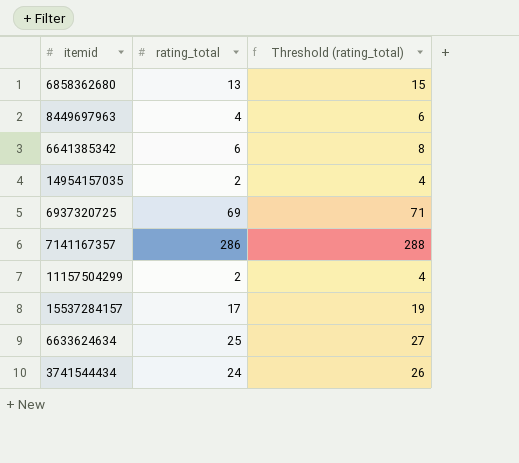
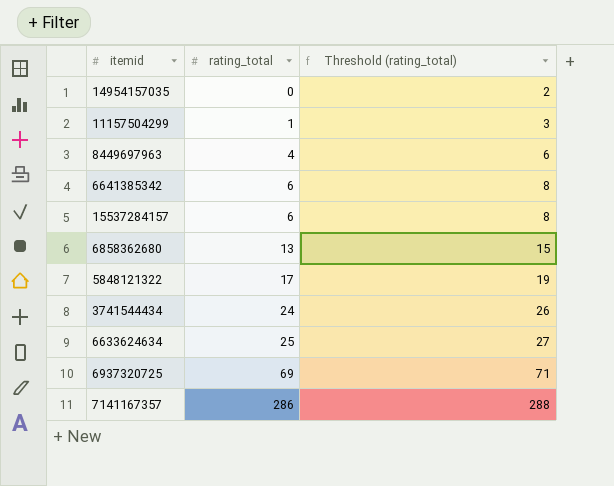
row order: none -> rating_total ascending
14954157035 | rating_total: 2 -> 0
14954157035 | Threshold (rating_total): 4 -> 2
11157504299 | rating_total: 2 -> 1
11157504299 | Threshold (rating_total): 4 -> 3
15537284157 | rating_total: 17 -> 6
15537284157 | Threshold (rating_total): 19 -> 8
row 5848121322: none -> 17 | 19

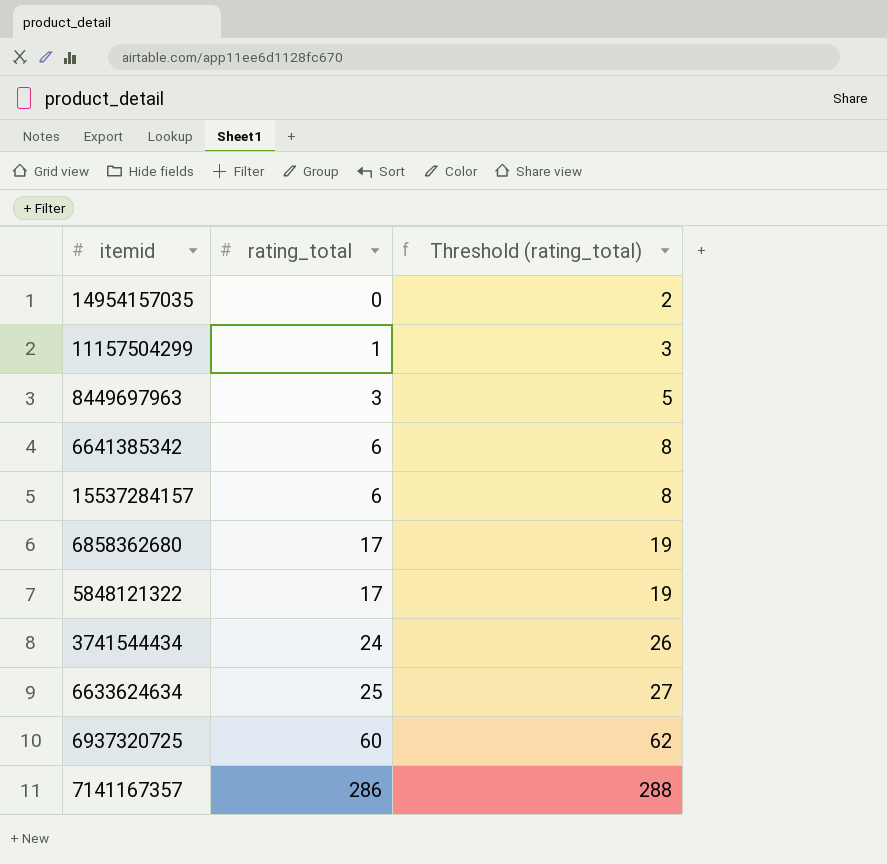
8449697963 | rating_total: 4 -> 3
8449697963 | Threshold (rating_total): 6 -> 5
6858362680 | rating_total: 13 -> 17
6858362680 | Threshold (rating_total): 15 -> 19
6937320725 | rating_total: 69 -> 60
6937320725 | Threshold (rating_total): 71 -> 62

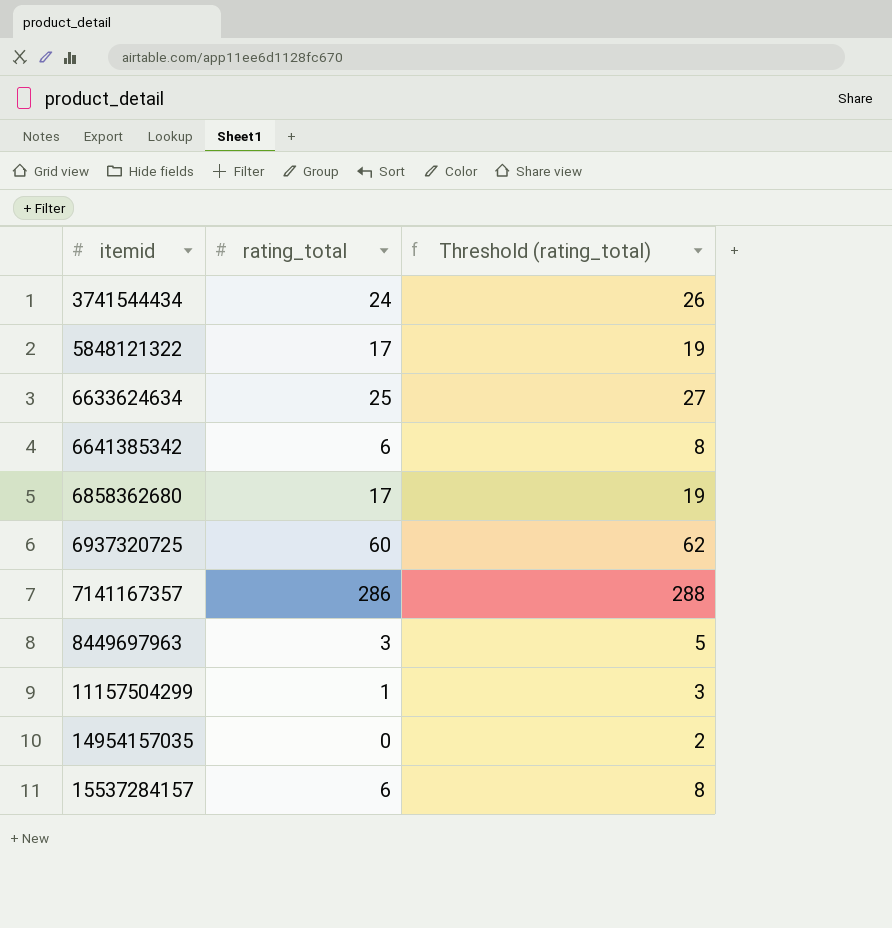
row order: rating_total ascending -> itemid ascending

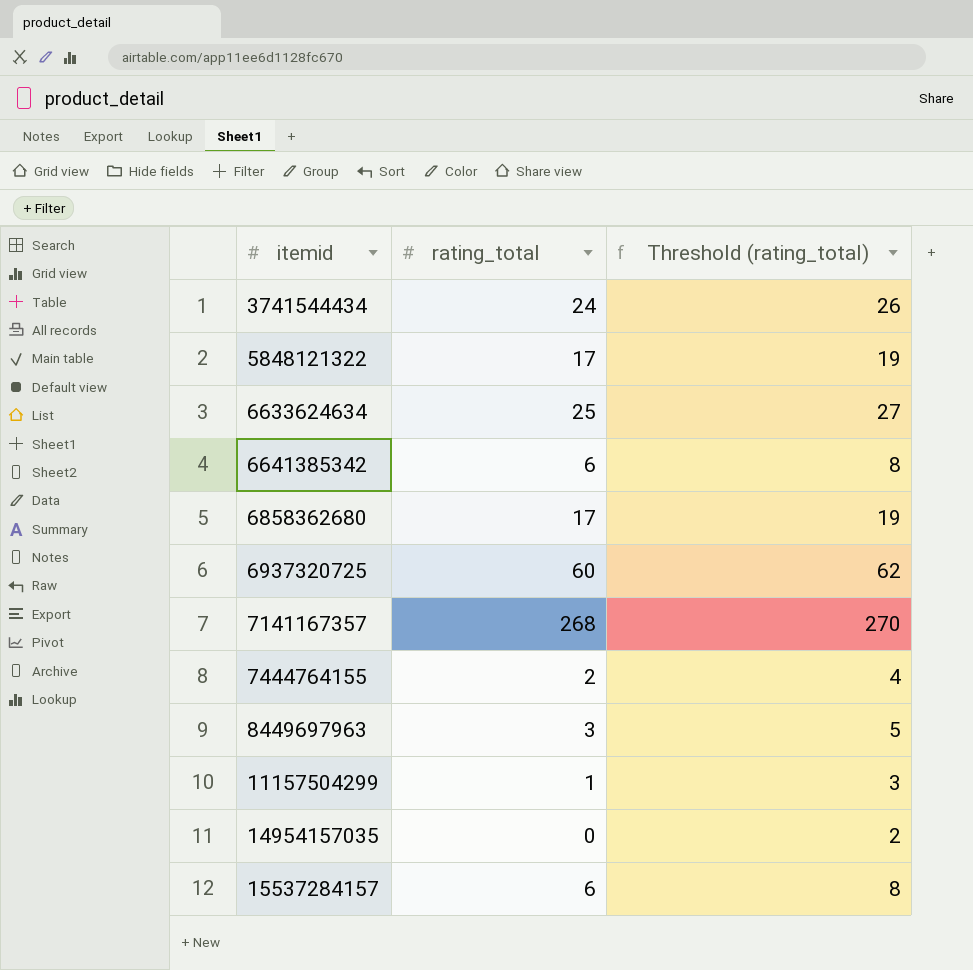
7141167357 | rating_total: 286 -> 268
7141167357 | Threshold (rating_total): 288 -> 270
row 7444764155: none -> 2 | 4

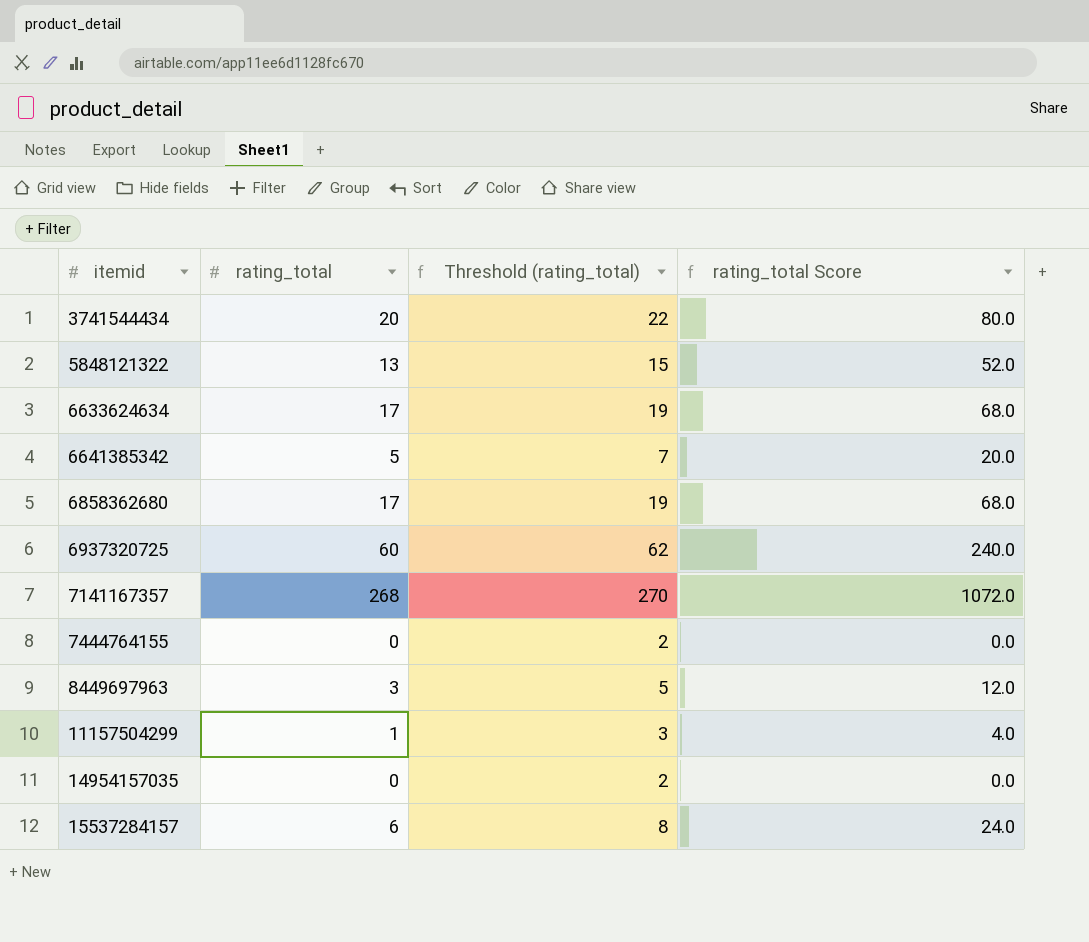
column rating_total Score | formula: none -> [rating_total] * 4
3741544434 | rating_total: 24 -> 20
3741544434 | Threshold (rating_total): 26 -> 22
5848121322 | rating_total: 17 -> 13
5848121322 | Threshold (rating_total): 19 -> 15
6633624634 | rating_total: 25 -> 17
6633624634 | Threshold (rating_total): 27 -> 19
6641385342 | rating_total: 6 -> 5
6641385342 | Threshold (rating_total): 8 -> 7
7444764155 | rating_total: 2 -> 0
7444764155 | Threshold (rating_total): 4 -> 2

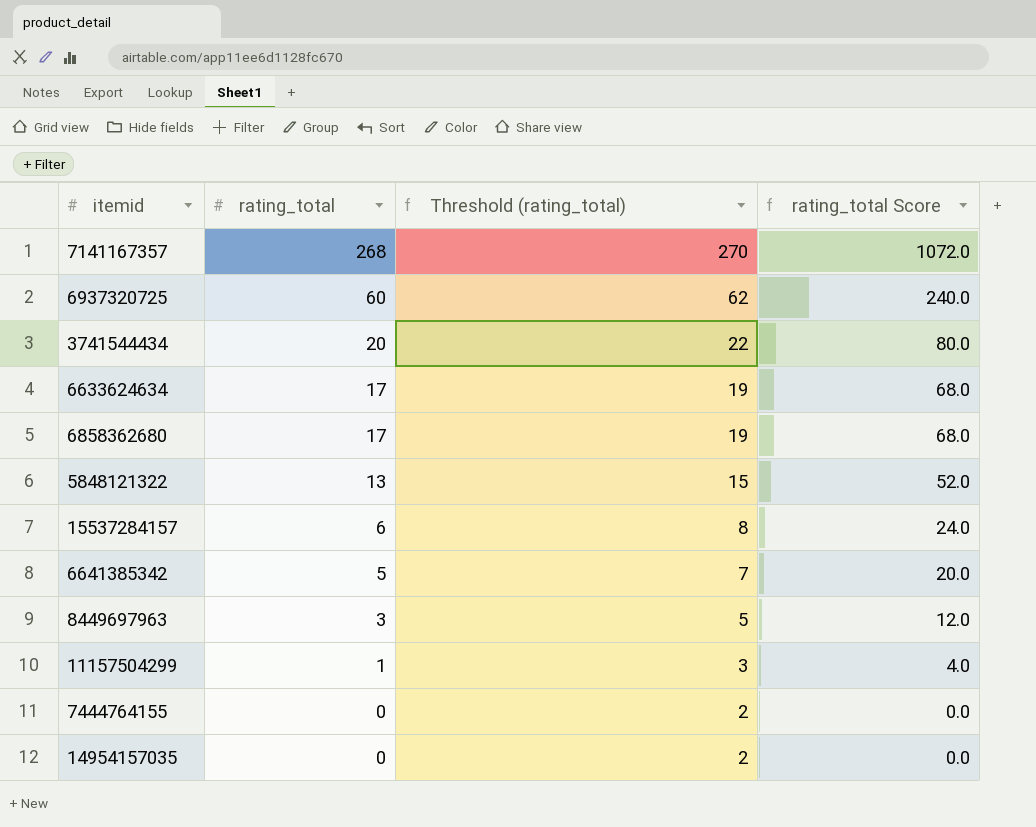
row order: itemid ascending -> rating_total descending

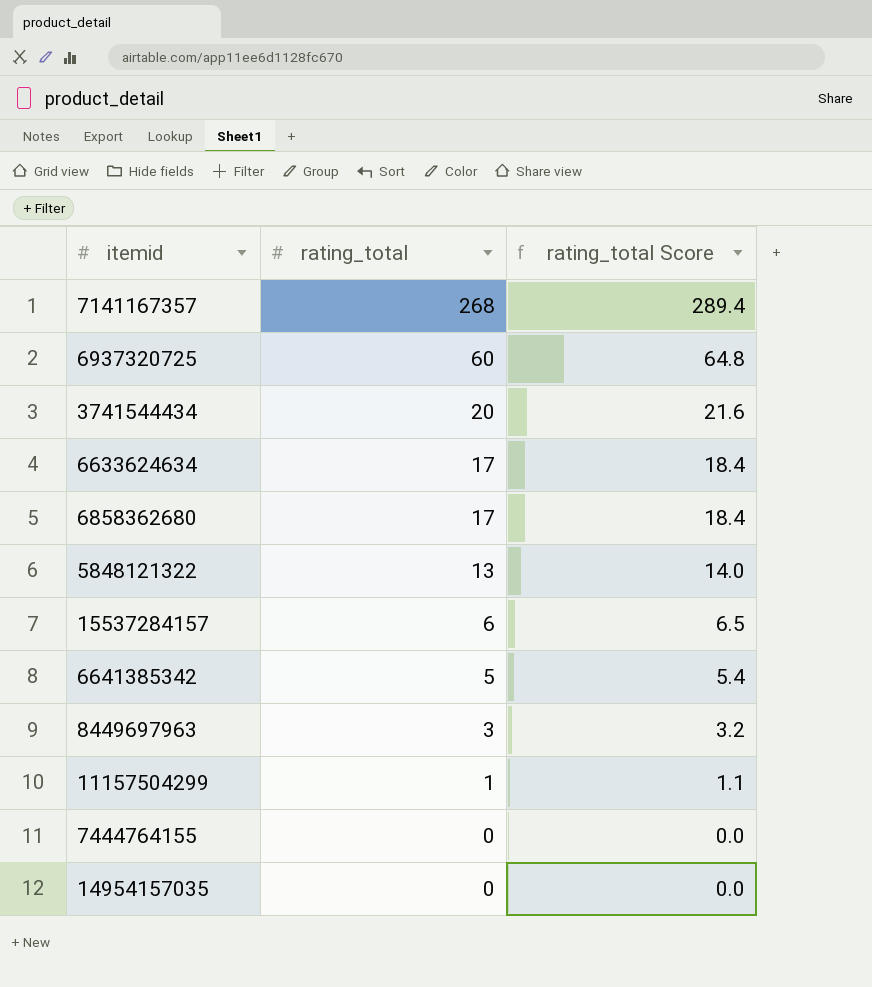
column Threshold (rating_total) | formula: [rating_total] + 2 -> none
column rating_total Score | formula: [rating_total] * 4 -> [rating_total] * 1.08

